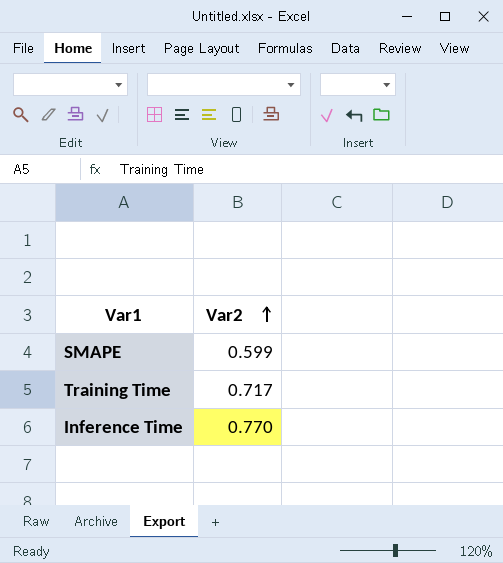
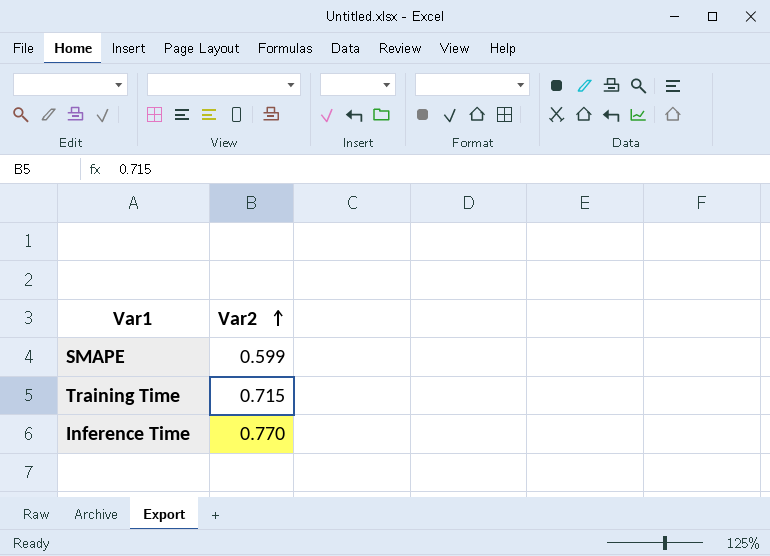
Training Time | Var2: 0.717 -> 0.715

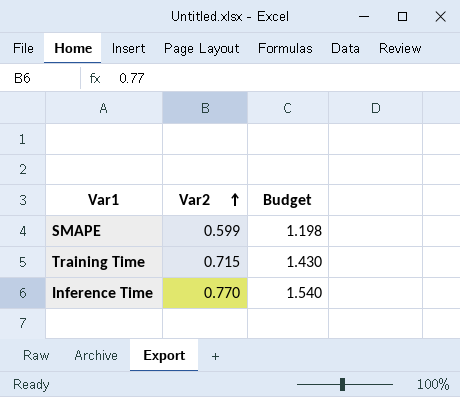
column Budget | formula: none -> [Var2] * 2

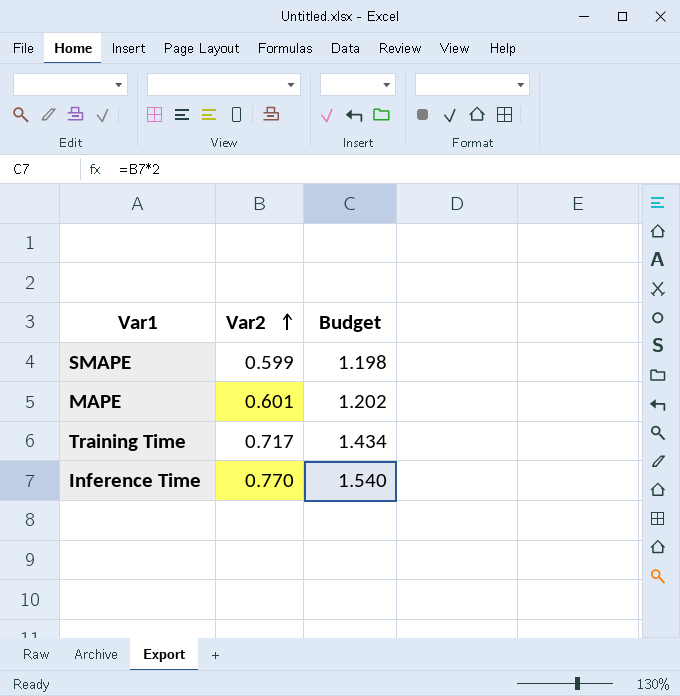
row MAPE: none -> 0.601 | 1.202
Training Time | Var2: 0.715 -> 0.717
Training Time | Budget: 1.430 -> 1.434

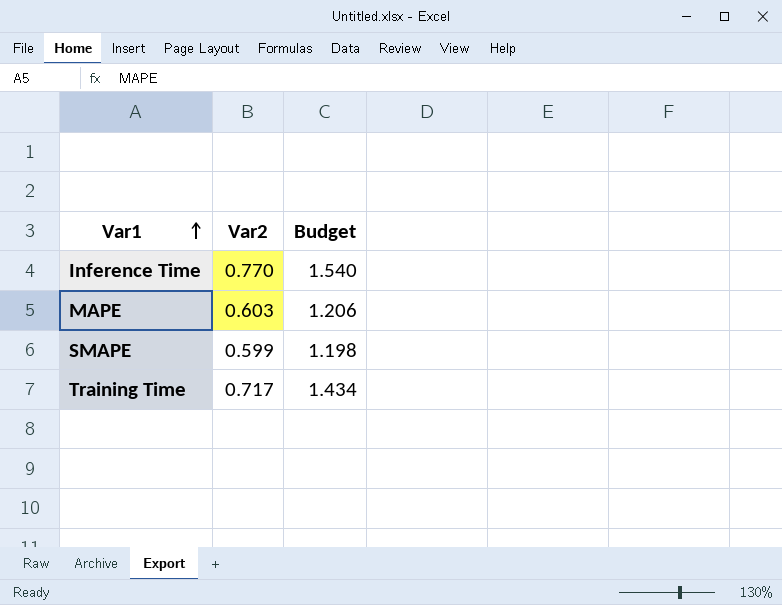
row order: Var2 ascending -> Var1 ascending
MAPE | Var2: 0.601 -> 0.603
MAPE | Budget: 1.202 -> 1.206

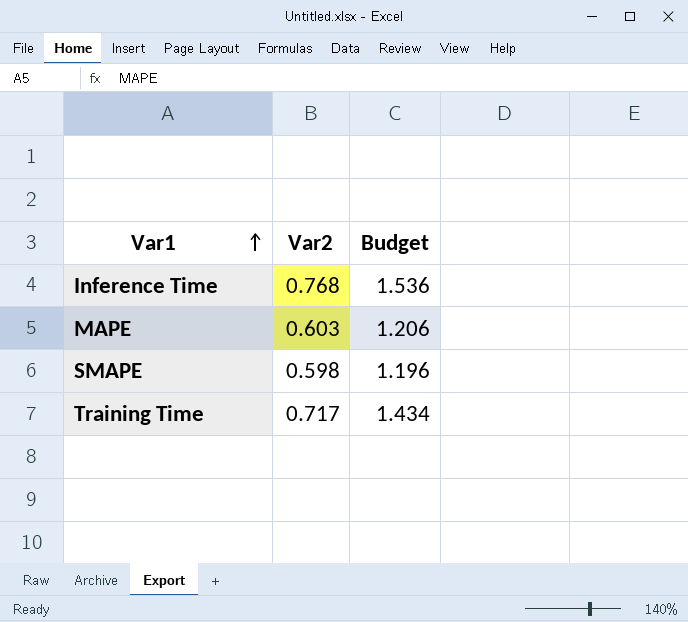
Inference Time | Var2: 0.770 -> 0.768
Inference Time | Budget: 1.540 -> 1.536
SMAPE | Var2: 0.599 -> 0.598
SMAPE | Budget: 1.198 -> 1.196

